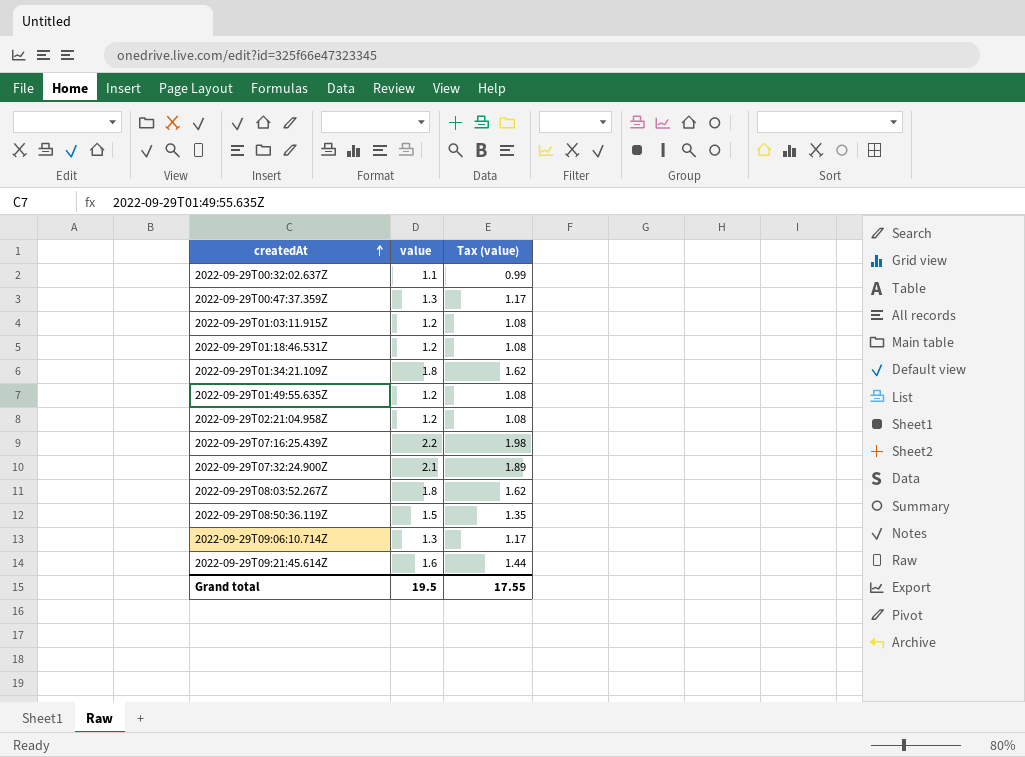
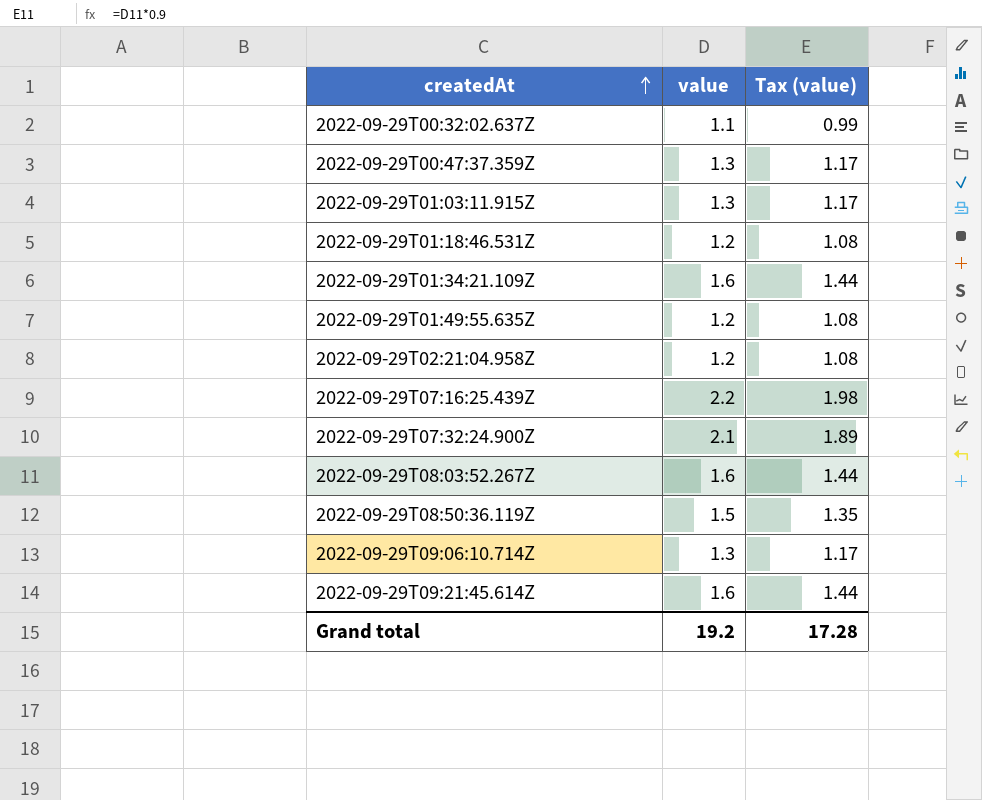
2022-09-29T01:03:11.915Z | value: 1.2 -> 1.3
2022-09-29T01:03:11.915Z | Tax (value): 1.08 -> 1.17
2022-09-29T01:34:21.109Z | value: 1.8 -> 1.6
2022-09-29T01:34:21.109Z | Tax (value): 1.62 -> 1.44
2022-09-29T08:03:52.267Z | value: 1.8 -> 1.6
2022-09-29T08:03:52.267Z | Tax (value): 1.62 -> 1.44
Grand total | value: 19.5 -> 19.2
Grand total | Tax (value): 17.55 -> 17.28

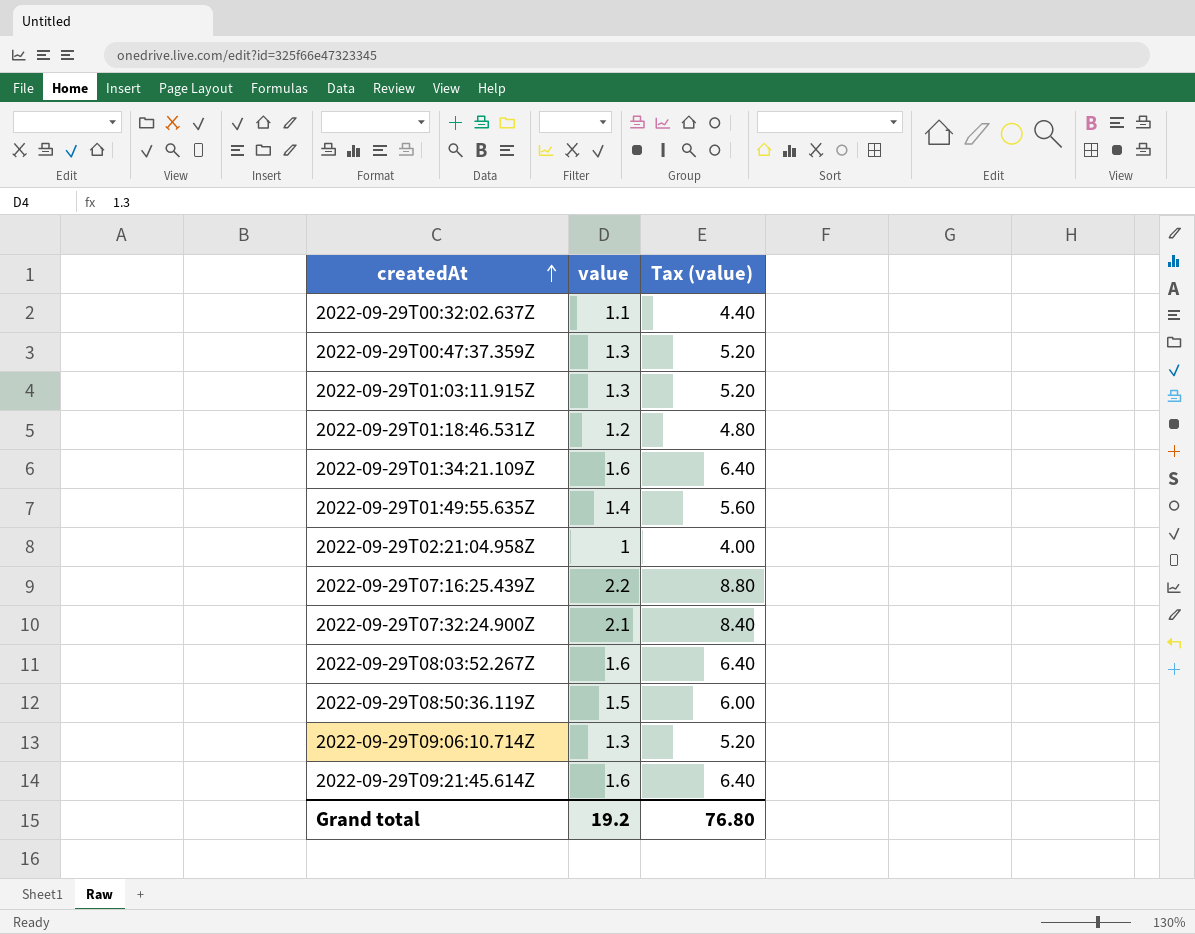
column Tax (value) | formula: [value] * 0.9 -> [value] * 4
2022-09-29T01:49:55.635Z | value: 1.2 -> 1.4
2022-09-29T02:21:04.958Z | value: 1.2 -> 1
Grand total | Tax (value): 17.28 -> 76.80

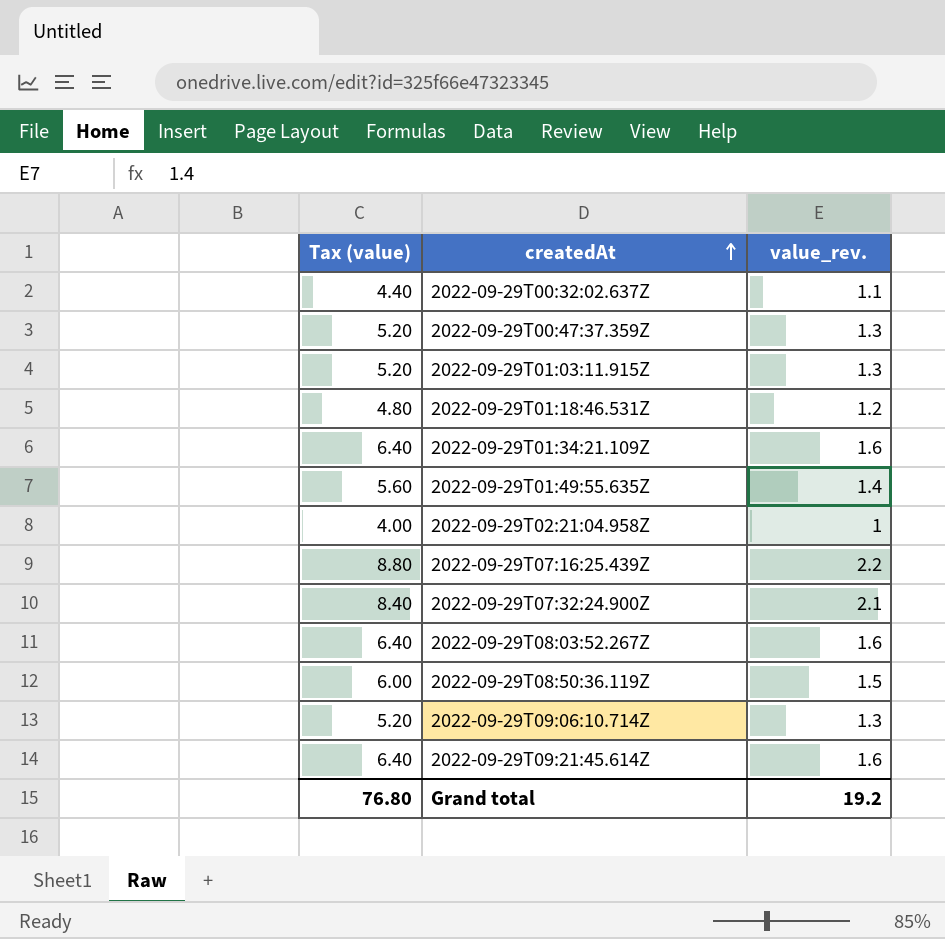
column Tax (value) | position: 3 -> 1
column name: value -> value_rev.

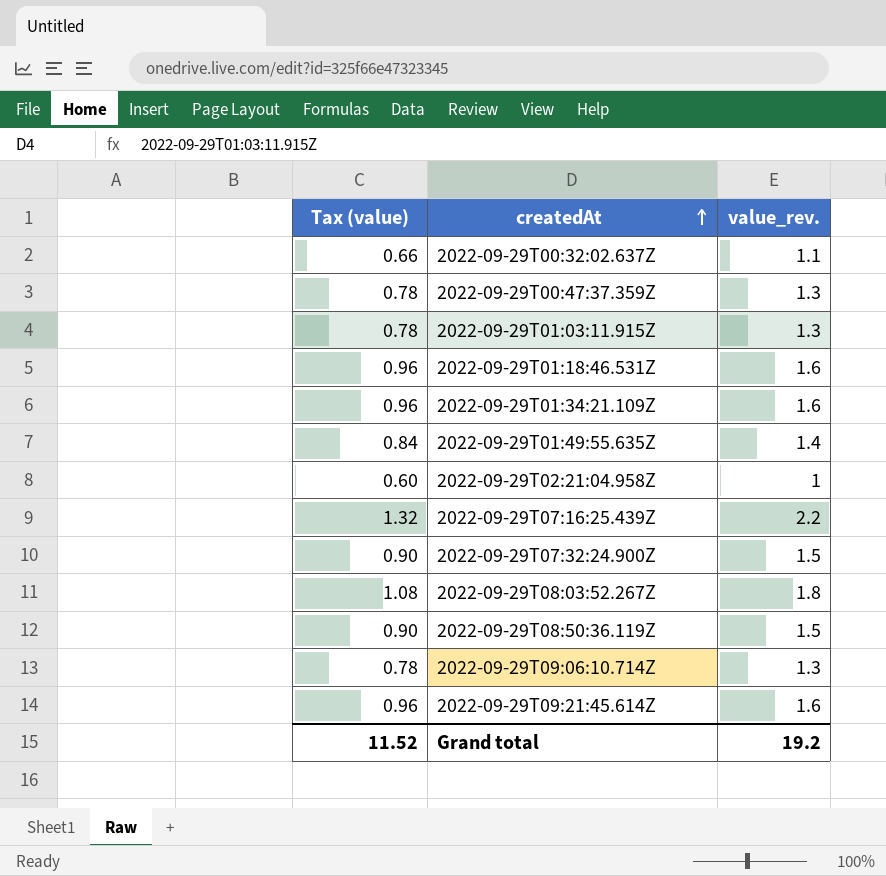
column Tax (value) | formula: [value_rev.] * 4 -> [value_rev.] * 0.6
2022-09-29T01:18:46.531Z | value_rev.: 1.2 -> 1.6
2022-09-29T07:32:24.900Z | value_rev.: 2.1 -> 1.5
2022-09-29T08:03:52.267Z | value_rev.: 1.6 -> 1.8
Grand total | Tax (value): 76.80 -> 11.52

